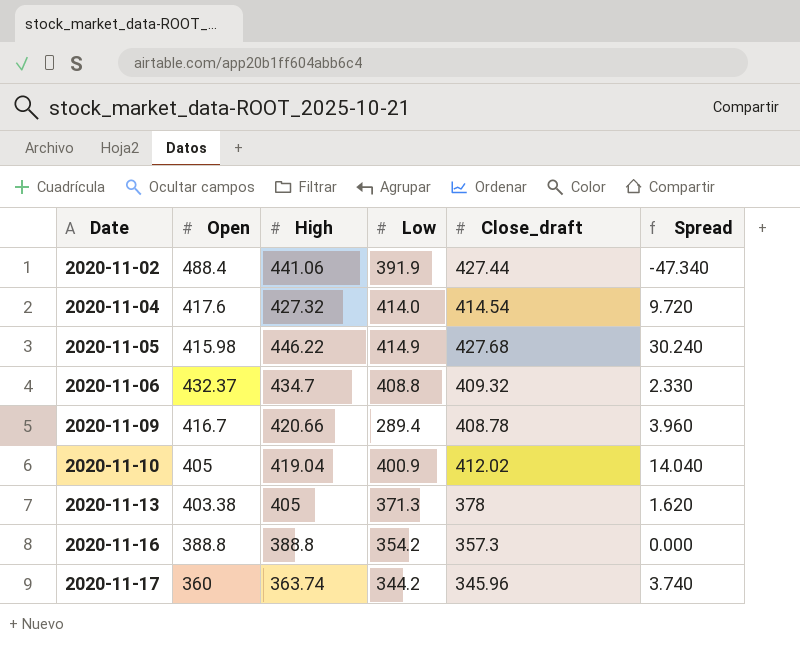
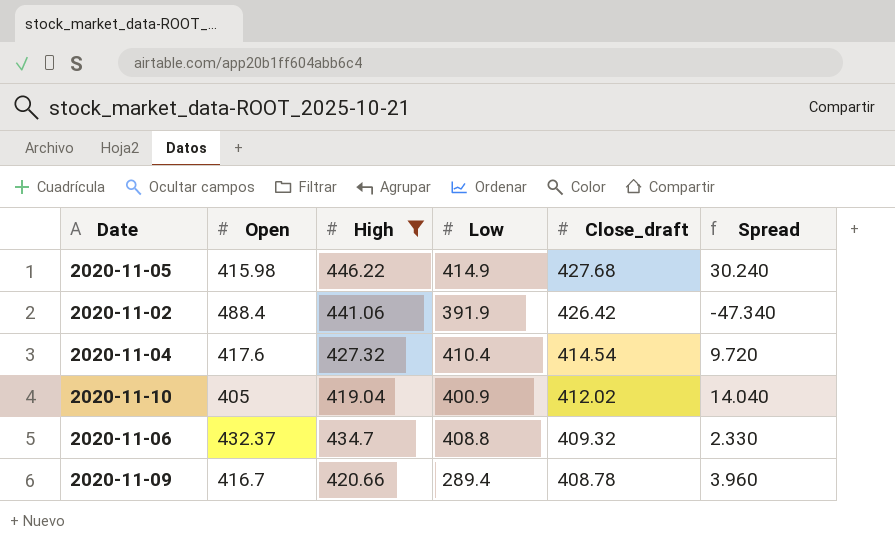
filter: none -> High >= 419.04
row order: Date ascending -> Close_draft descending
2020-11-02 | Close_draft: 427.44 -> 426.42
2020-11-04 | Low: 414.0 -> 410.4

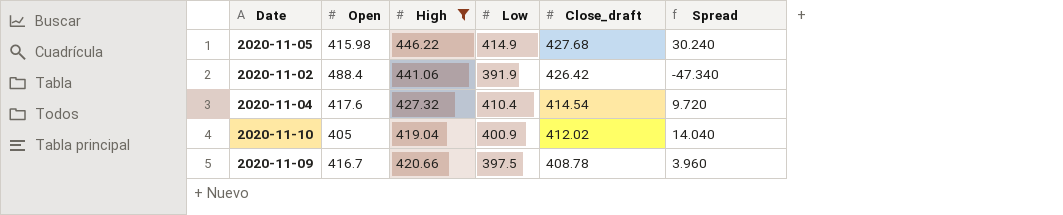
row 2020-11-06: 432.37 | 434.7 | 408.8 | 409.32 | 2.330 -> none
2020-11-09 | Low: 289.4 -> 397.5

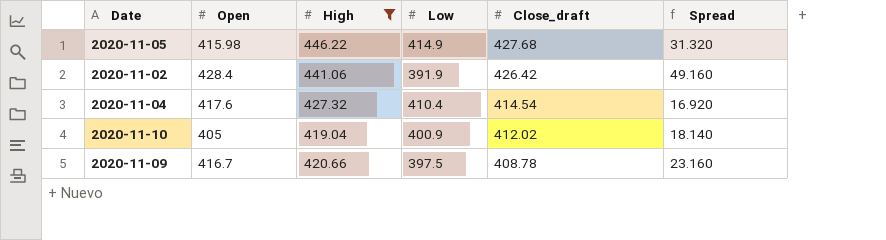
column Spread | formula: [High] - [Open] -> [High] - [Low]
2020-11-02 | Open: 488.4 -> 428.4

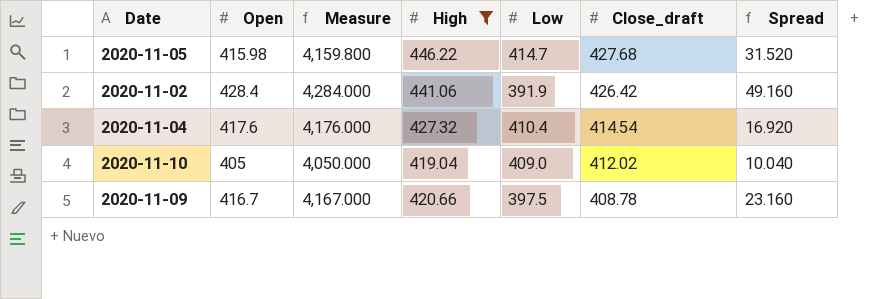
column Measure | formula: none -> [Open] * 10
2020-11-05 | Low: 414.9 -> 414.7
2020-11-05 | Spread: 31.320 -> 31.520
2020-11-10 | Low: 400.9 -> 409.0
2020-11-10 | Spread: 18.140 -> 10.040

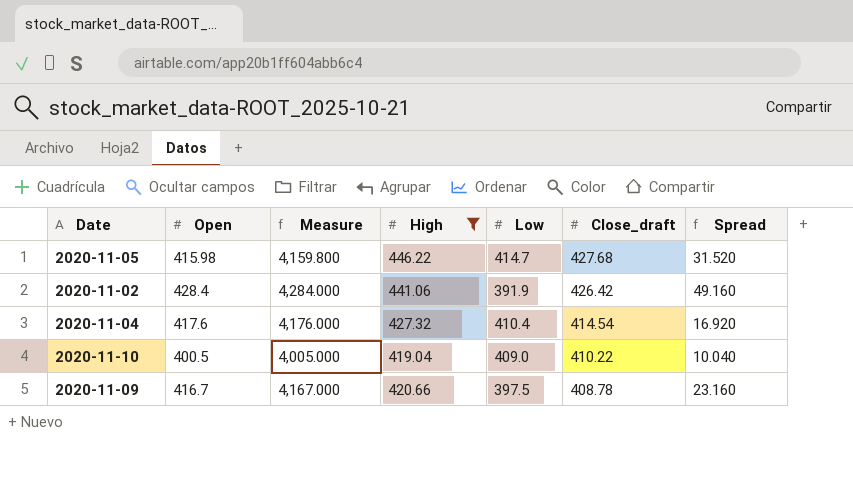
2020-11-10 | Open: 405 -> 400.5
2020-11-10 | Measure: 4,050.000 -> 4,005.000
2020-11-10 | Close_draft: 412.02 -> 410.22

